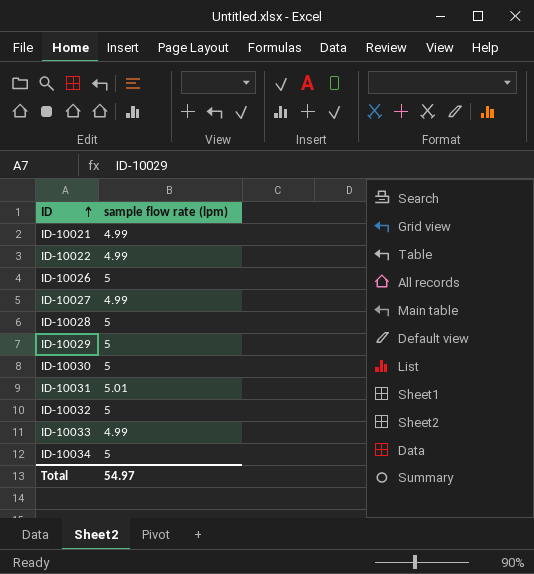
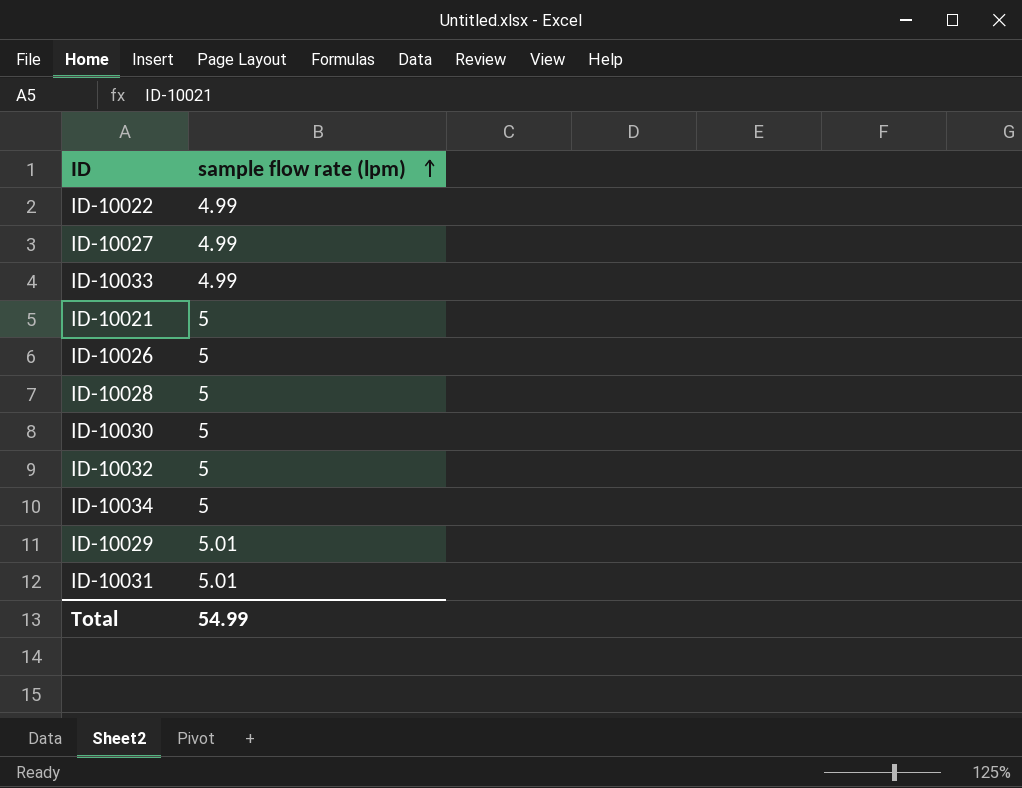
row order: ID ascending -> sample flow rate (lpm) ascending
ID-10021 | sample flow rate (lpm): 4.99 -> 5
ID-10029 | sample flow rate (lpm): 5 -> 5.01
Total | sample flow rate (lpm): 54.97 -> 54.99

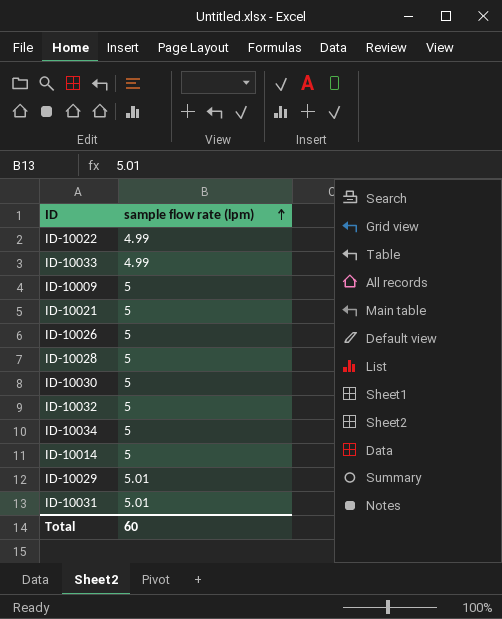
row ID-10027: 4.99 -> none
row ID-10009: none -> 5
row ID-10014: none -> 5
Total | sample flow rate (lpm): 54.99 -> 60

